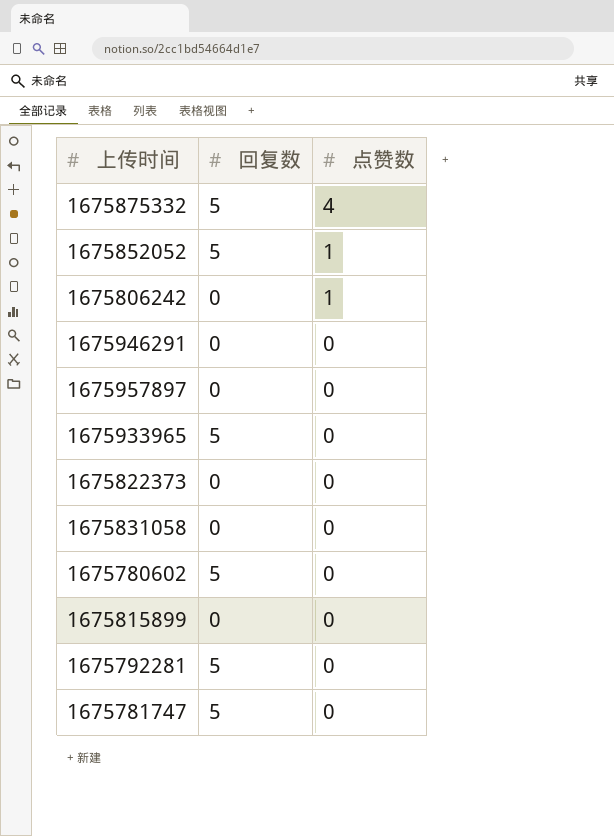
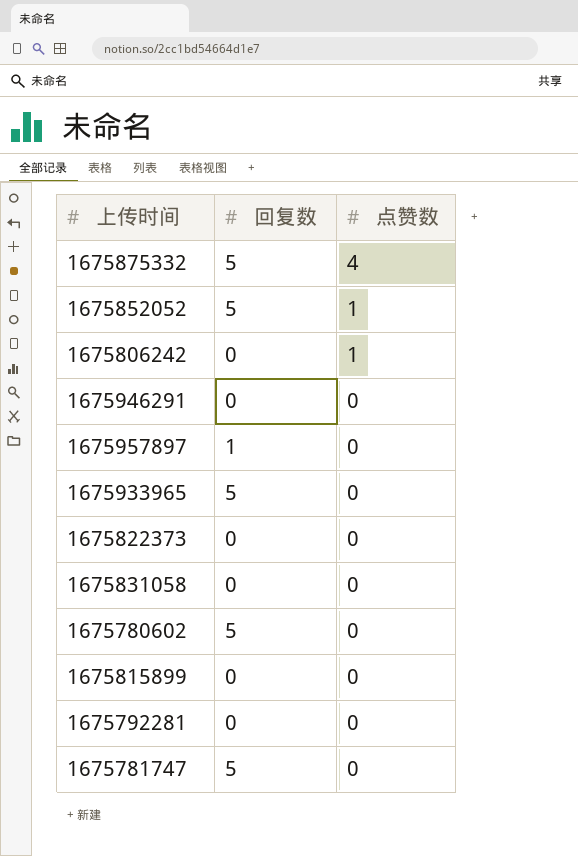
1675957897 | 回复数: 0 -> 1
1675792281 | 回复数: 5 -> 0

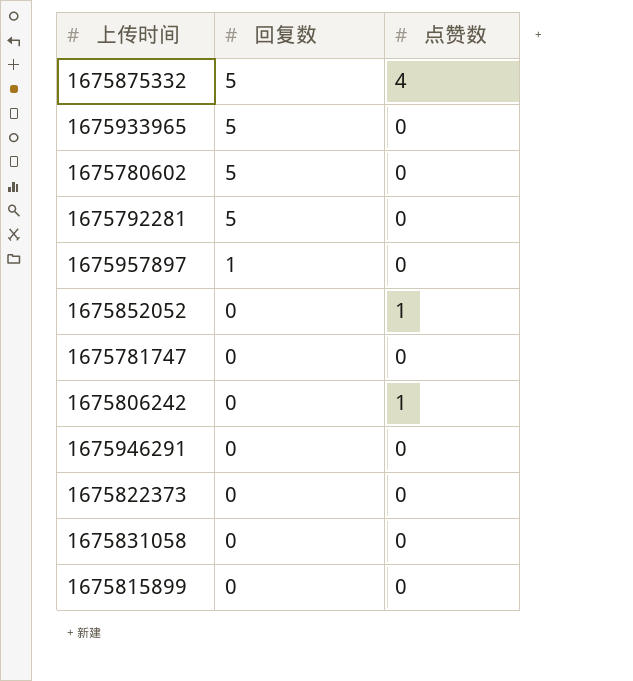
row order: 点赞数 descending -> 回复数 descending
1675792281 | 回复数: 0 -> 5
1675852052 | 回复数: 5 -> 0
1675781747 | 回复数: 5 -> 0

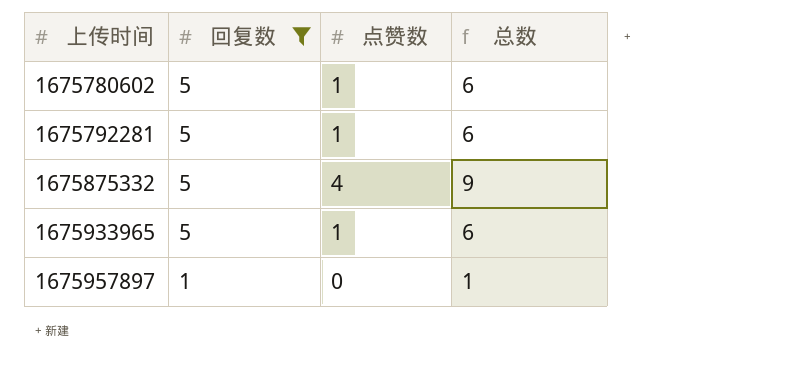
filter: none -> 回复数 != 0
row order: 回复数 descending -> 上传时间 ascending
column 总数 | formula: none -> [回复数] + [点赞数]
1675780602 | 点赞数: 0 -> 1
1675792281 | 点赞数: 0 -> 1
1675933965 | 点赞数: 0 -> 1

